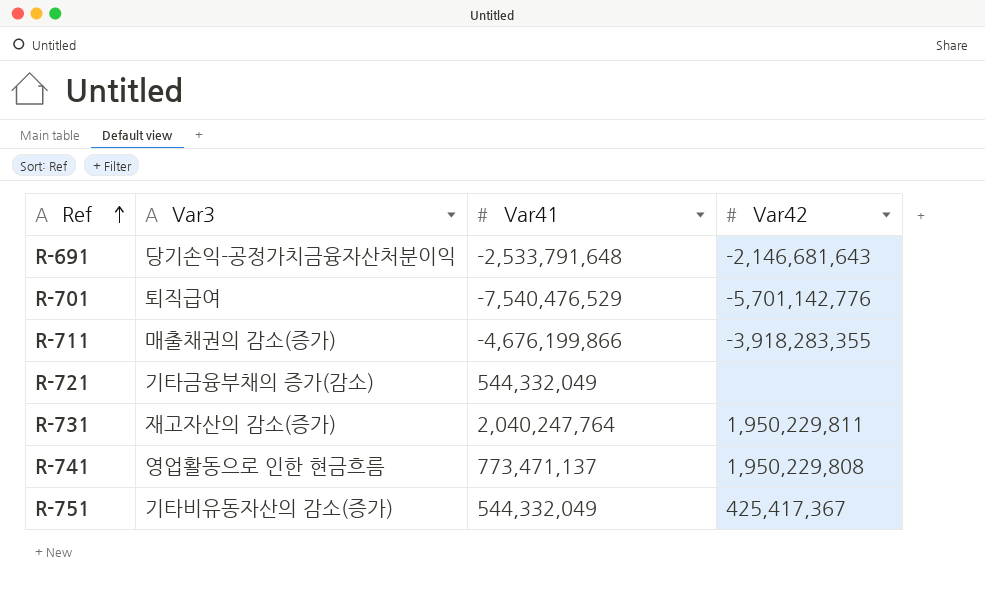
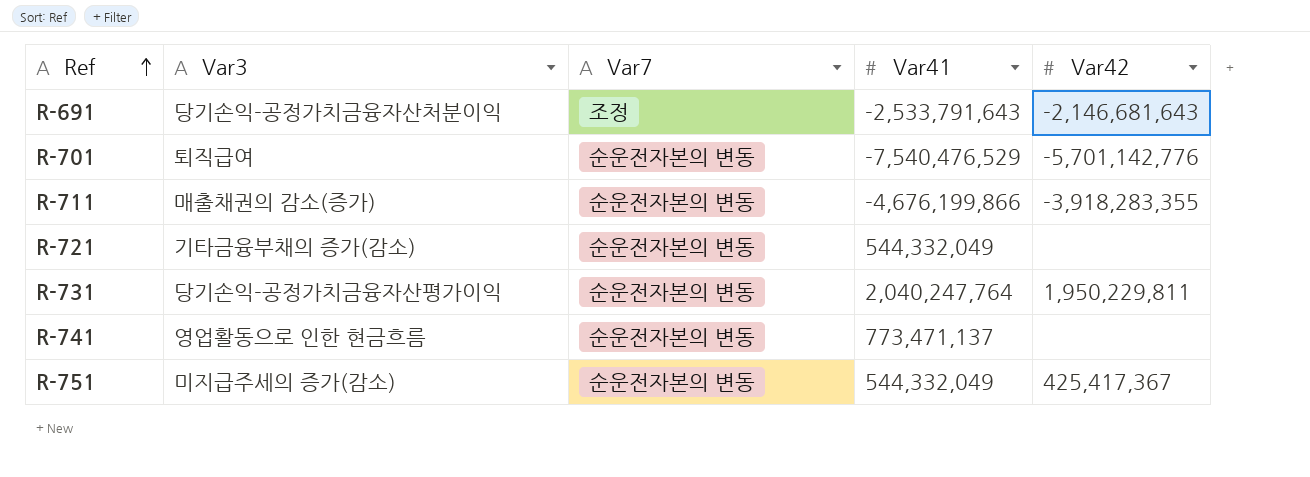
column Var7 | position: none -> 3
R-691 | Var41: -2,533,791,648 -> -2,533,791,643
R-731 | Var3: 재고자산의 감소(증가) -> 당기손익-공정가치금융자산평가이익
R-741 | Var42: 1,950,229,808 -> none
R-751 | Var3: 기타비유동자산의 감소(증가) -> 미지급주세의 증가(감소)

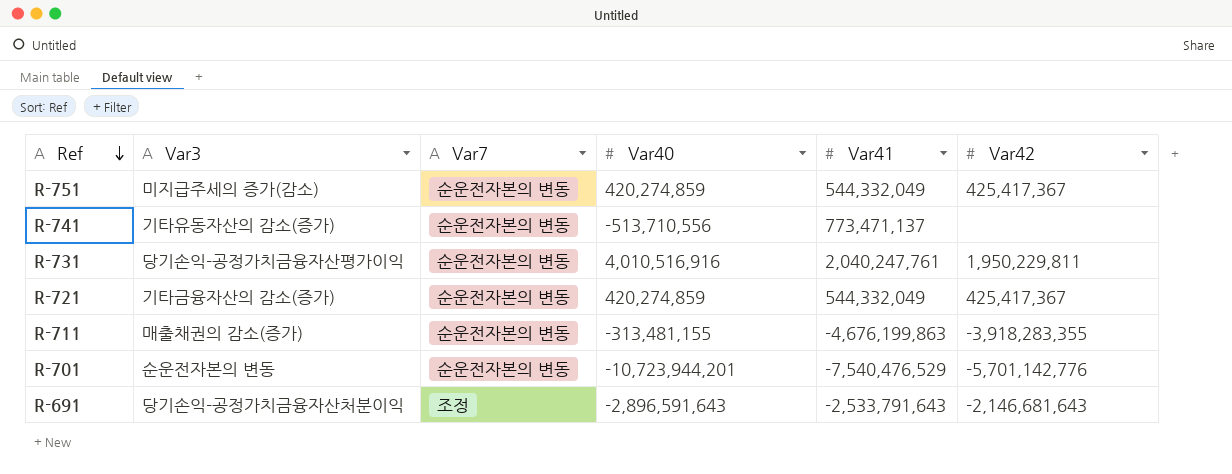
row order: Ref ascending -> Ref descending
column Var40 | position: none -> 4
R-741 | Var3: 영업활동으로 인한 현금흐름 -> 기타유동자산의 감소(증가)
R-731 | Var41: 2,040,247,764 -> 2,040,247,761
R-721 | Var3: 기타금융부채의 증가(감소) -> 기타금융자산의 감소(증가)
R-721 | Var42: none -> 425,417,367
R-711 | Var41: -4,676,199,866 -> -4,676,199,863
R-701 | Var3: 퇴직급여 -> 순운전자본의 변동

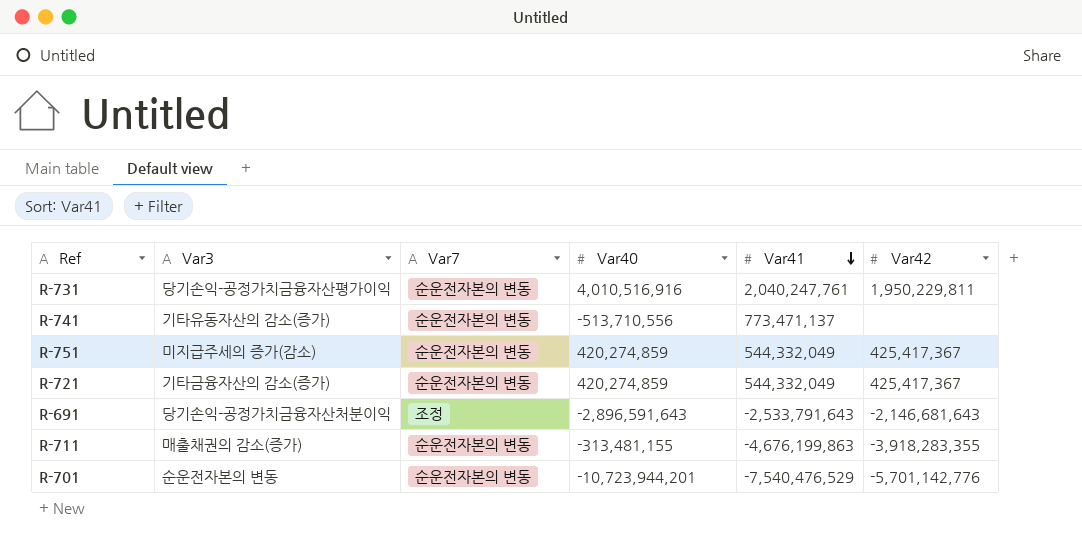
row order: Ref descending -> Var41 descending

